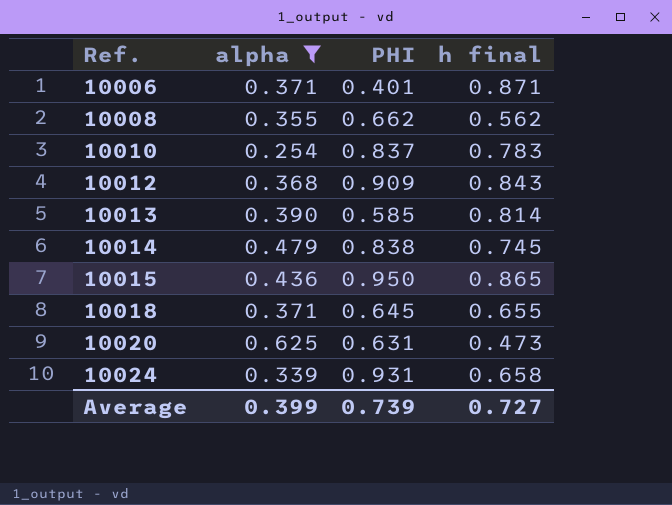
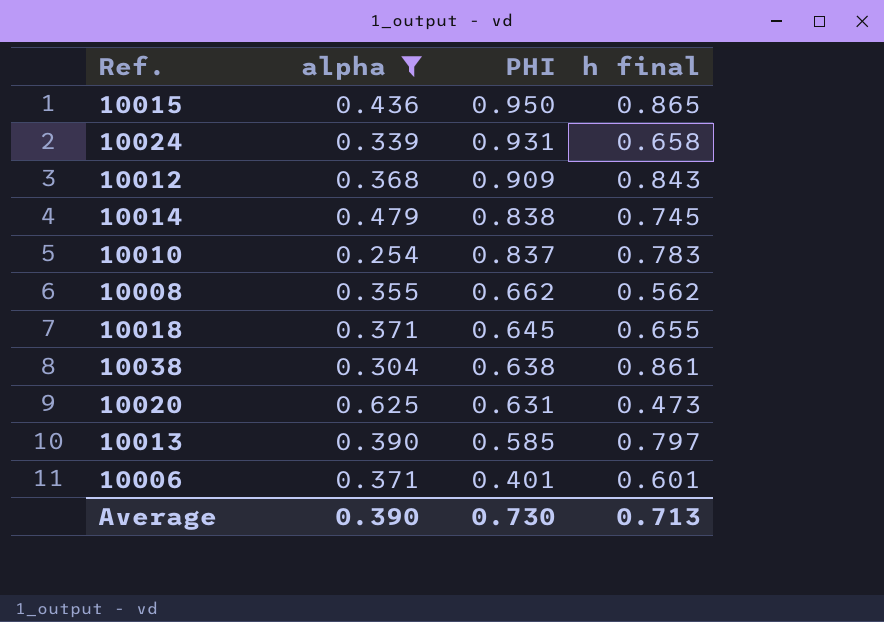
row order: Ref. ascending -> PHI descending
row 10038: none -> 0.304 | 0.638 | 0.861
10013 | h final: 0.814 -> 0.797
10006 | h final: 0.871 -> 0.601
Average | alpha: 0.399 -> 0.390
Average | PHI: 0.739 -> 0.730
Average | h final: 0.727 -> 0.713

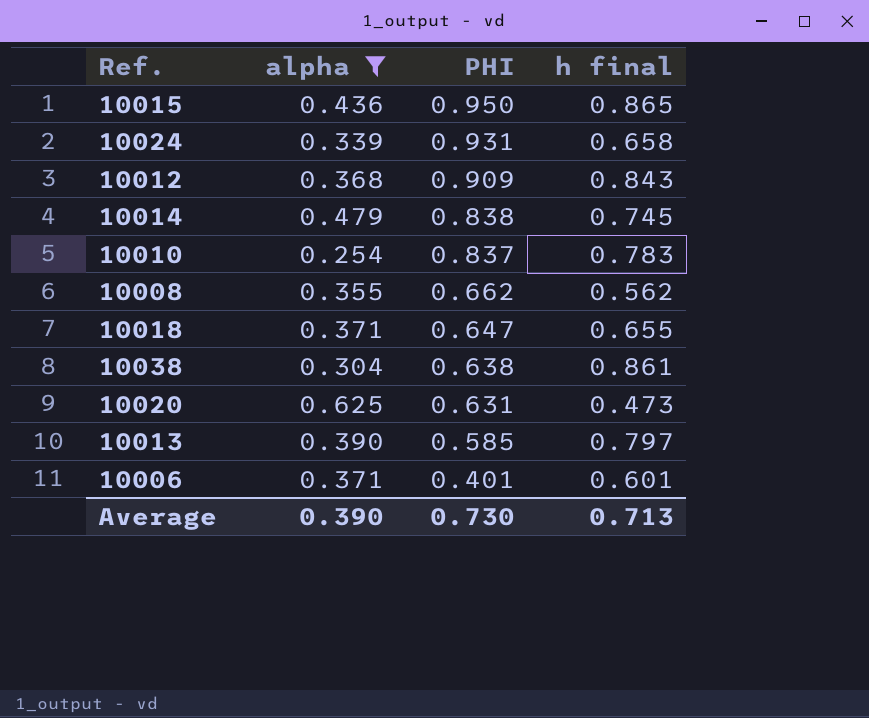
10018 | PHI: 0.645 -> 0.647

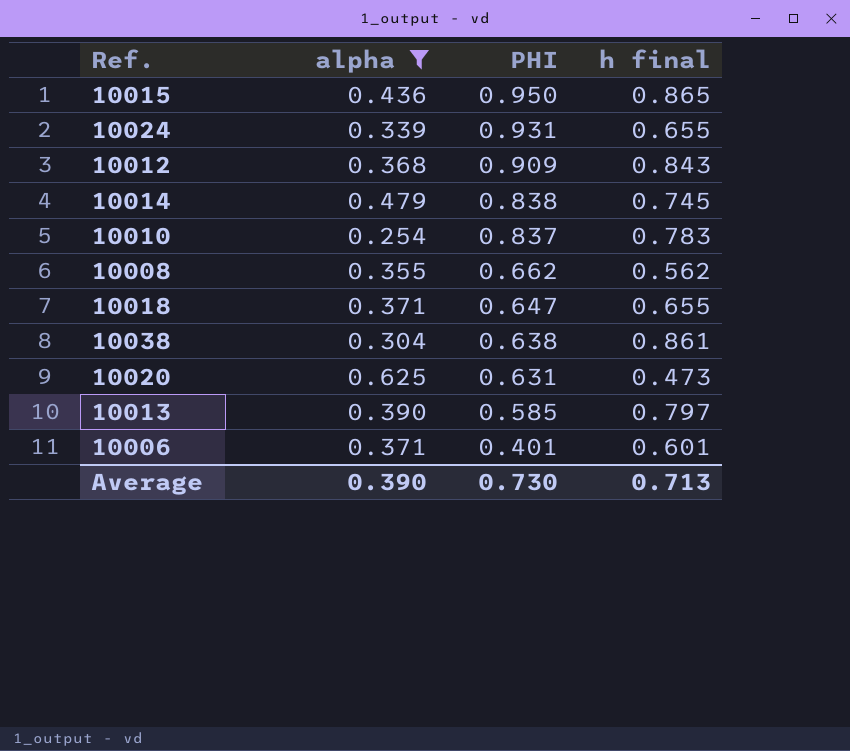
10024 | h final: 0.658 -> 0.655

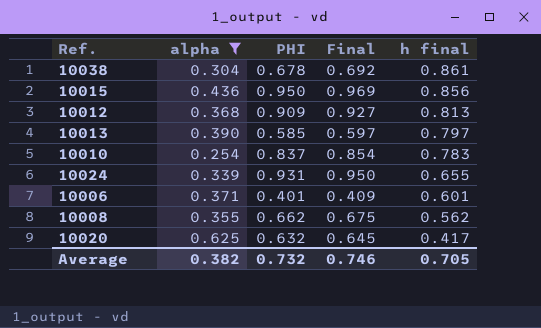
row order: PHI descending -> h final descending
column Final | formula: none -> [PHI] * 1.02
row 10014: 0.479 | 0.838 | 0.745 -> none
row 10018: 0.371 | 0.647 | 0.655 -> none
10038 | PHI: 0.638 -> 0.678
10015 | h final: 0.865 -> 0.856
10012 | h final: 0.843 -> 0.813
10020 | PHI: 0.631 -> 0.632
10020 | h final: 0.473 -> 0.417
Average | alpha: 0.390 -> 0.382
Average | PHI: 0.730 -> 0.732
Average | h final: 0.713 -> 0.705

